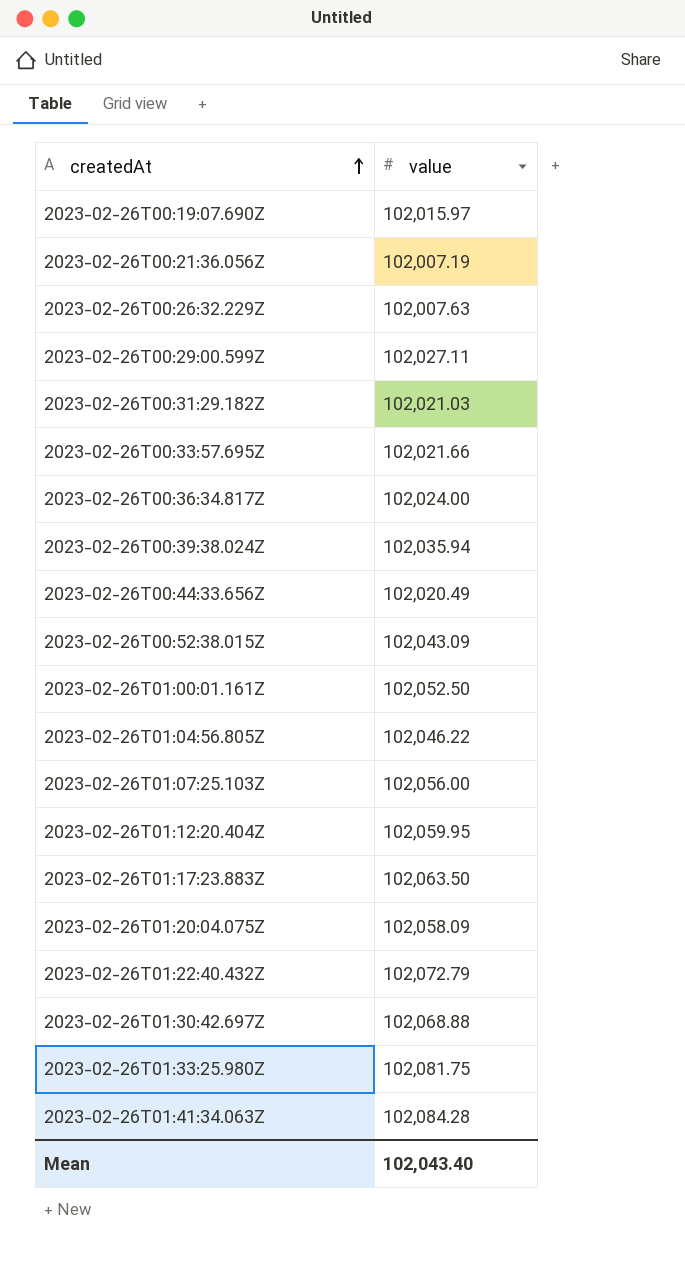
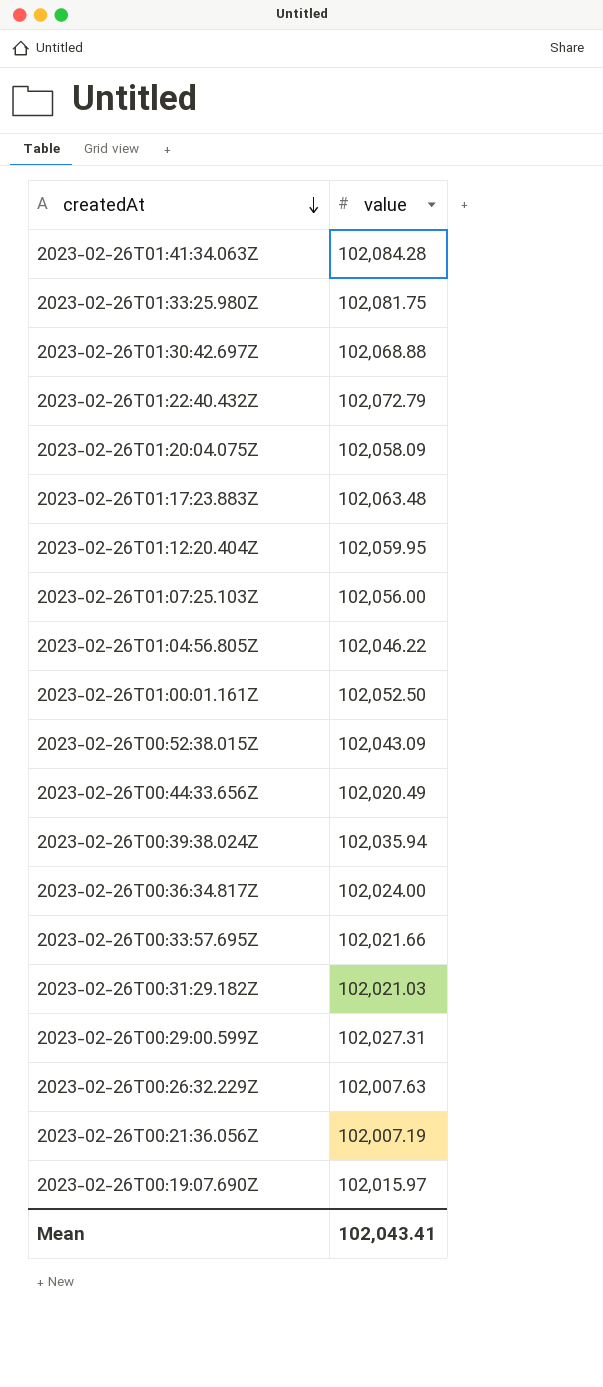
row order: createdAt ascending -> createdAt descending
2023-02-26T01:17:23.883Z | value: 102,063.50 -> 102,063.48
2023-02-26T00:29:00.599Z | value: 102,027.11 -> 102,027.31
Mean | value: 102,043.40 -> 102,043.41

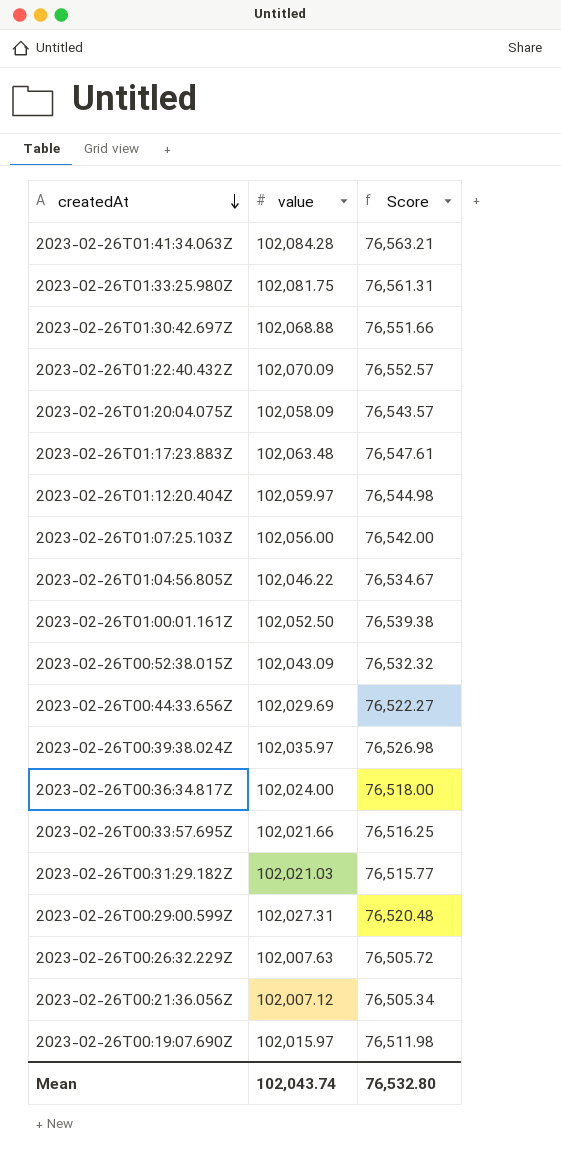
column Score | formula: none -> [value] * 0.75
2023-02-26T01:22:40.432Z | value: 102,072.79 -> 102,070.09
2023-02-26T01:12:20.404Z | value: 102,059.95 -> 102,059.97
2023-02-26T00:44:33.656Z | value: 102,020.49 -> 102,029.69
2023-02-26T00:39:38.024Z | value: 102,035.94 -> 102,035.97
2023-02-26T00:21:36.056Z | value: 102,007.19 -> 102,007.12
Mean | value: 102,043.41 -> 102,043.74

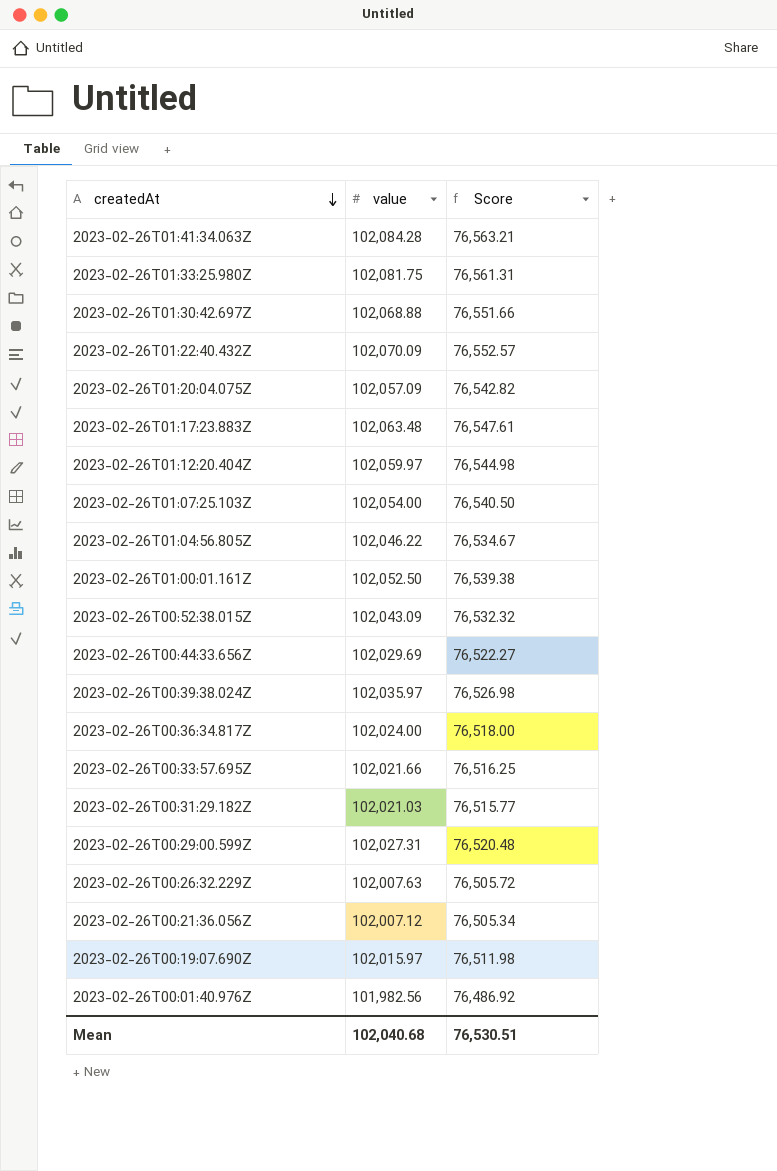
2023-02-26T01:20:04.075Z | value: 102,058.09 -> 102,057.09
2023-02-26T01:20:04.075Z | Score: 76,543.57 -> 76,542.82
2023-02-26T01:07:25.103Z | value: 102,056.00 -> 102,054.00
2023-02-26T01:07:25.103Z | Score: 76,542.00 -> 76,540.50
row 2023-02-26T00:01:40.976Z: none -> 101,982.56 | 76,486.92
Mean | value: 102,043.74 -> 102,040.68
Mean | Score: 76,532.80 -> 76,530.51

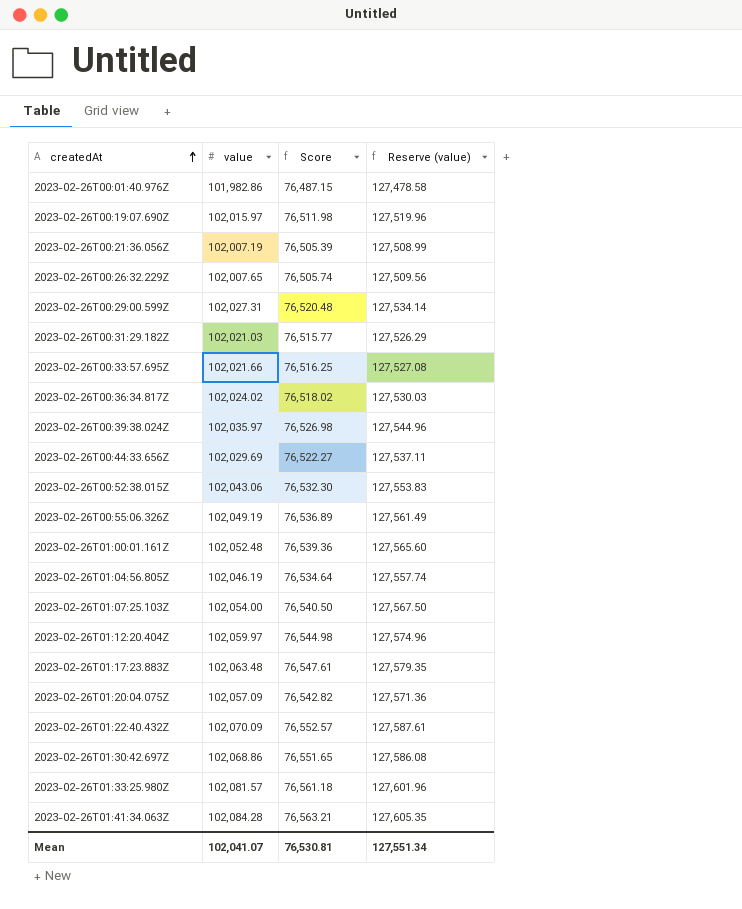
row order: createdAt descending -> createdAt ascending
column Reserve (value) | formula: none -> [value] * 1.25
2023-02-26T00:01:40.976Z | value: 101,982.56 -> 101,982.86
2023-02-26T00:01:40.976Z | Score: 76,486.92 -> 76,487.15
2023-02-26T00:21:36.056Z | value: 102,007.12 -> 102,007.19
2023-02-26T00:21:36.056Z | Score: 76,505.34 -> 76,505.39
2023-02-26T00:26:32.229Z | value: 102,007.63 -> 102,007.65
2023-02-26T00:26:32.229Z | Score: 76,505.72 -> 76,505.74
2023-02-26T00:36:34.817Z | value: 102,024.00 -> 102,024.02
2023-02-26T00:36:34.817Z | Score: 76,518.00 -> 76,518.02
2023-02-26T00:52:38.015Z | value: 102,043.09 -> 102,043.06
2023-02-26T00:52:38.015Z | Score: 76,532.32 -> 76,532.30
row 2023-02-26T00:55:06.326Z: none -> 102,049.19 | 76,536.89 | 127,561.49
2023-02-26T01:00:01.161Z | value: 102,052.50 -> 102,052.48
2023-02-26T01:00:01.161Z | Score: 76,539.38 -> 76,539.36
2023-02-26T01:04:56.805Z | value: 102,046.22 -> 102,046.19
2023-02-26T01:04:56.805Z | Score: 76,534.67 -> 76,534.64
2023-02-26T01:30:42.697Z | value: 102,068.88 -> 102,068.86
2023-02-26T01:30:42.697Z | Score: 76,551.66 -> 76,551.65
2023-02-26T01:33:25.980Z | value: 102,081.75 -> 102,081.57
2023-02-26T01:33:25.980Z | Score: 76,561.31 -> 76,561.18
Mean | value: 102,040.68 -> 102,041.07
Mean | Score: 76,530.51 -> 76,530.81

